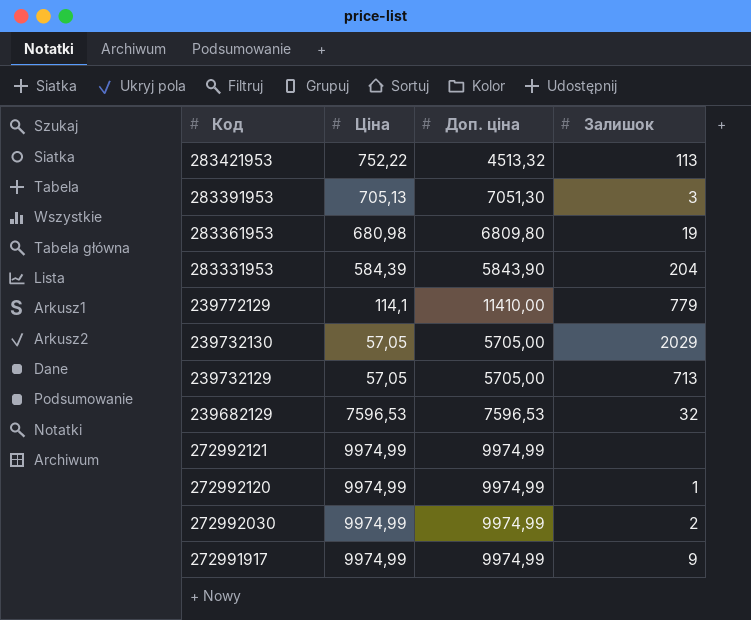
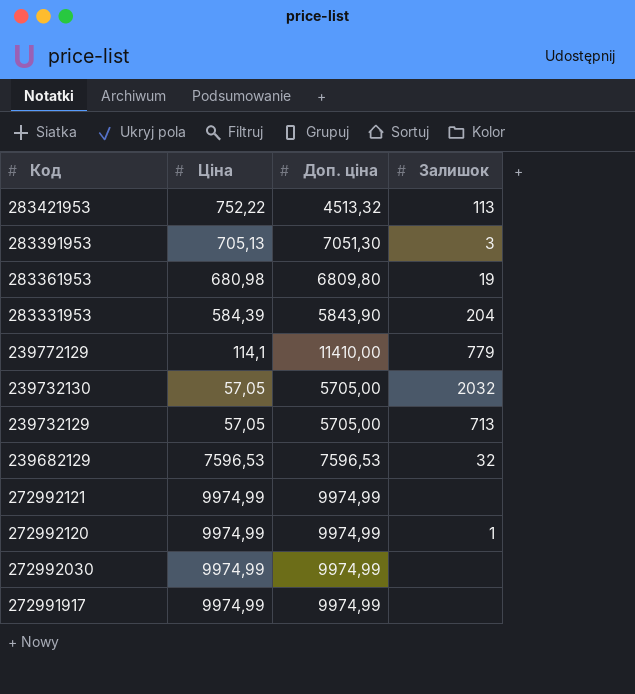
239732130 | Залишок: 2029 -> 2032
272992030 | Залишок: 2 -> none
272991917 | Залишок: 9 -> none

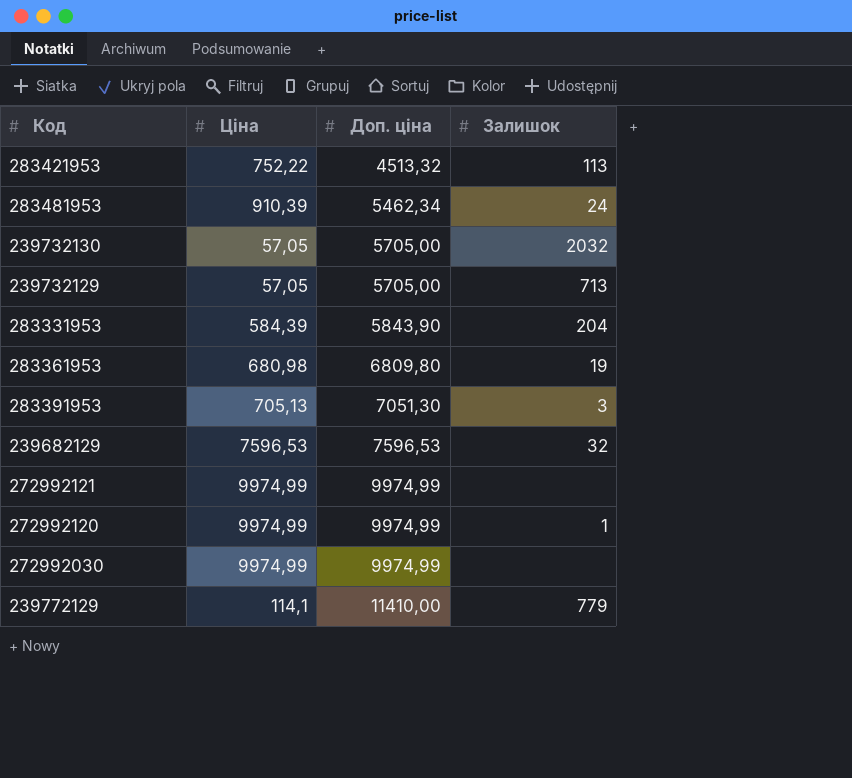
row order: none -> Доп. ціна ascending
row 272991917: 9974,99 | 9974,99 | none -> none
row 283481953: none -> 910,39 | 5462,34 | 24

